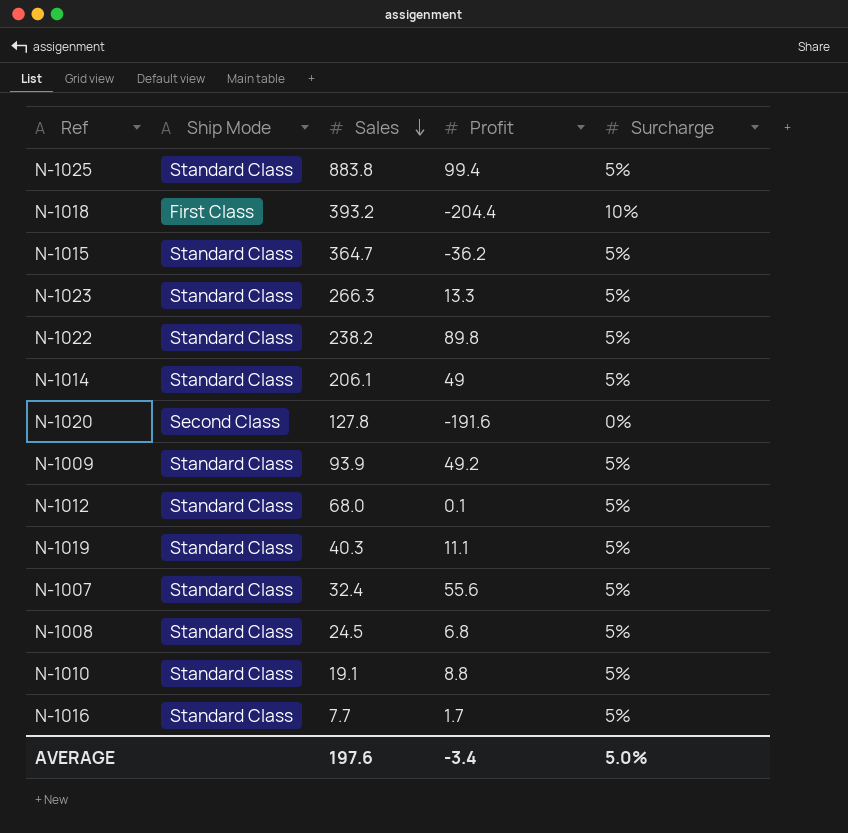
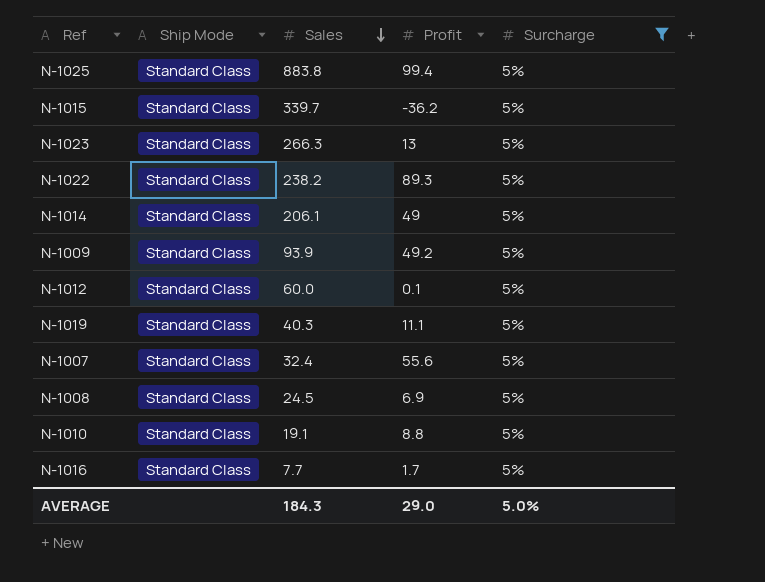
filter: none -> Surcharge = 5%
N-1015 | Sales: 364.7 -> 339.7
N-1023 | Profit: 13.3 -> 13
N-1022 | Profit: 89.8 -> 89.3
N-1012 | Sales: 68.0 -> 60.0
N-1008 | Profit: 6.8 -> 6.9
AVERAGE | Sales: 197.6 -> 184.3
AVERAGE | Profit: -3.4 -> 29.0

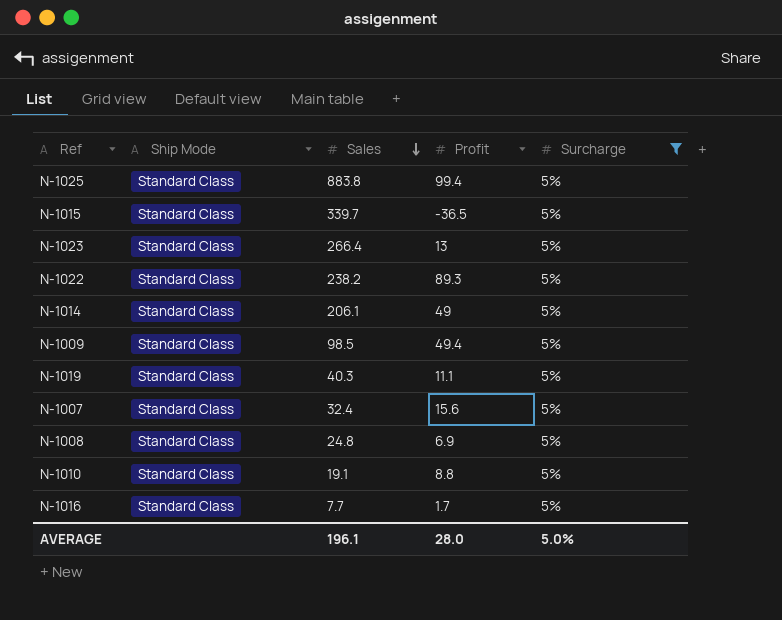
row N-1012: Standard Class | 60.0 | 0.1 | 5% -> none
N-1015 | Profit: -36.2 -> -36.5
N-1023 | Sales: 266.3 -> 266.4
N-1009 | Sales: 93.9 -> 98.5
N-1009 | Profit: 49.2 -> 49.4
N-1007 | Profit: 55.6 -> 15.6
N-1008 | Sales: 24.5 -> 24.8
AVERAGE | Sales: 184.3 -> 196.1
AVERAGE | Profit: 29.0 -> 28.0

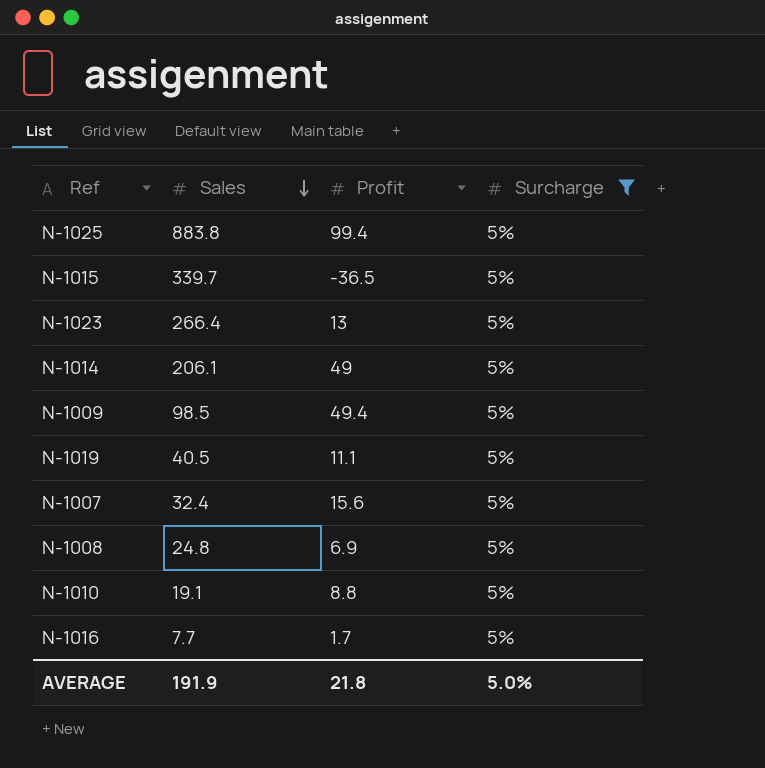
column Ship Mode | position: 2 -> none
row N-1022: Standard Class | 238.2 | 89.3 | 5% -> none
N-1019 | Sales: 40.3 -> 40.5
AVERAGE | Sales: 196.1 -> 191.9
AVERAGE | Profit: 28.0 -> 21.8

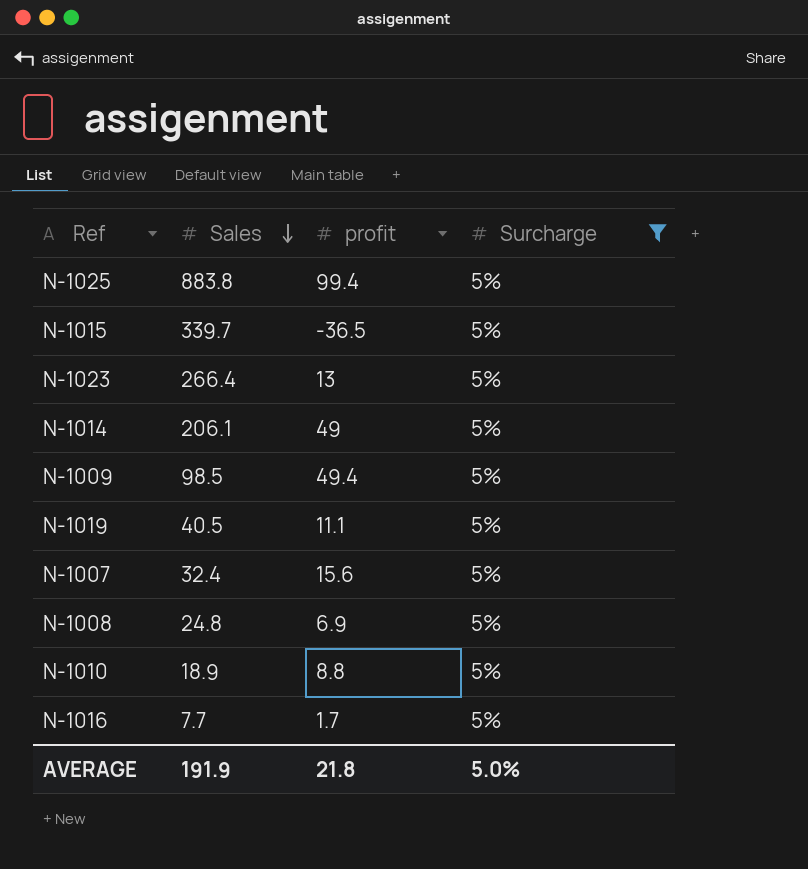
column name: Profit -> profit
N-1010 | Sales: 19.1 -> 18.9

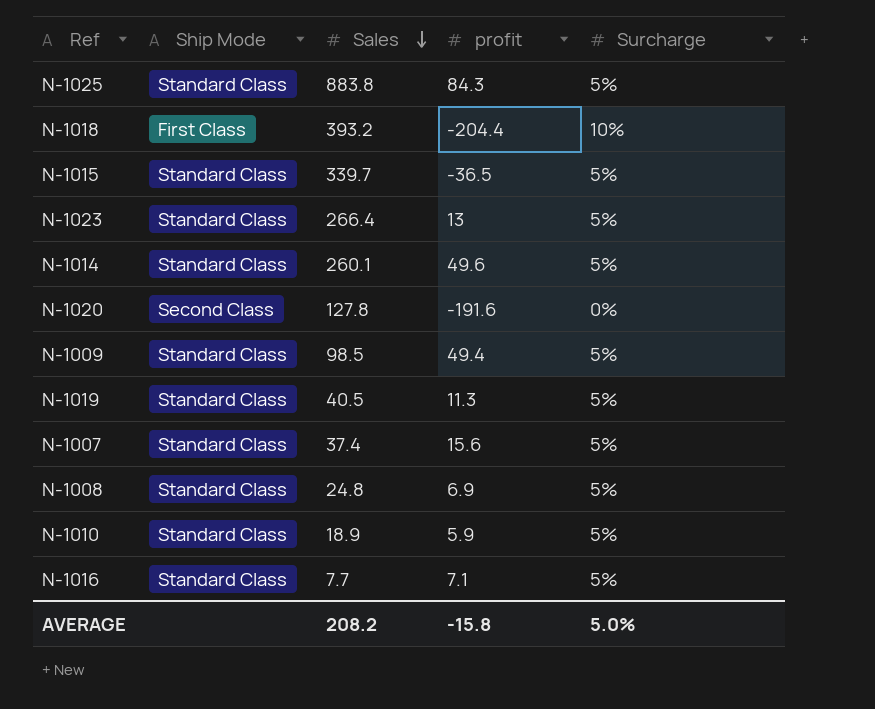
filter: Surcharge = 5% -> none
column Ship Mode | position: none -> 2
N-1025 | profit: 99.4 -> 84.3
N-1014 | Sales: 206.1 -> 260.1
N-1014 | profit: 49 -> 49.6
N-1019 | profit: 11.1 -> 11.3
N-1007 | Sales: 32.4 -> 37.4
N-1010 | profit: 8.8 -> 5.9
N-1016 | profit: 1.7 -> 7.1
AVERAGE | Sales: 191.9 -> 208.2
AVERAGE | profit: 21.8 -> -15.8

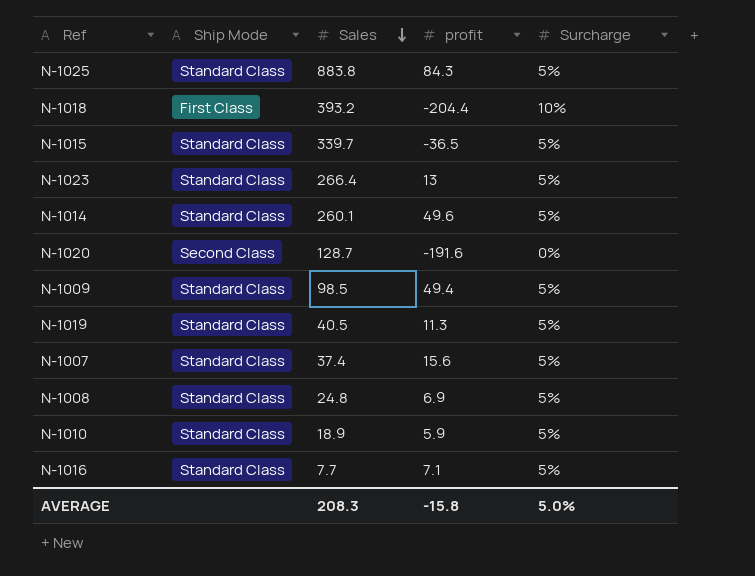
N-1020 | Sales: 127.8 -> 128.7
AVERAGE | Sales: 208.2 -> 208.3

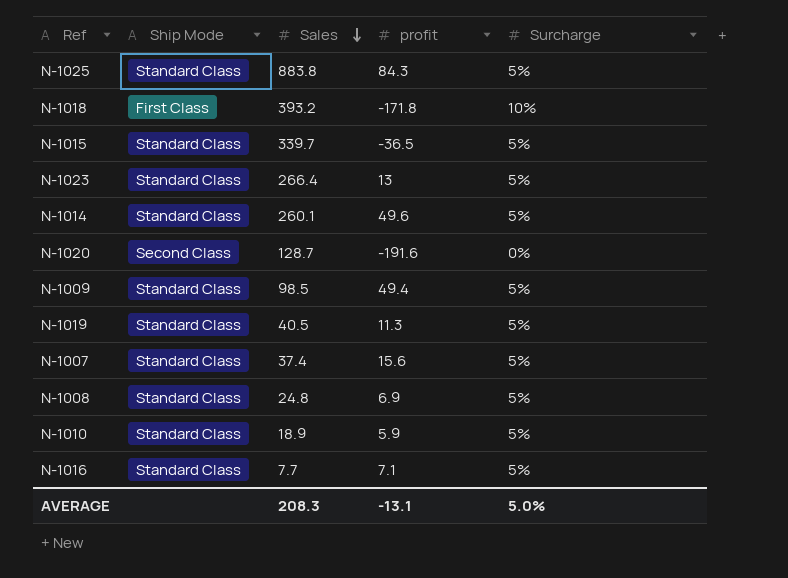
N-1018 | profit: -204.4 -> -171.8
AVERAGE | profit: -15.8 -> -13.1

